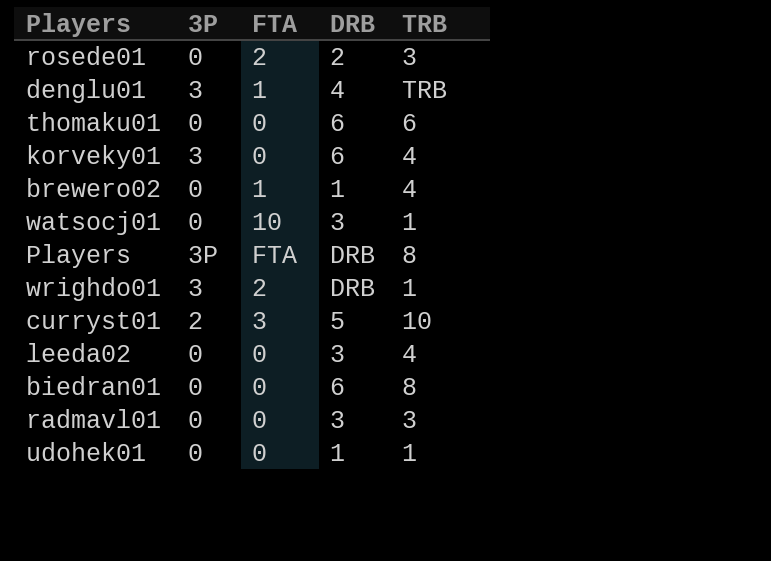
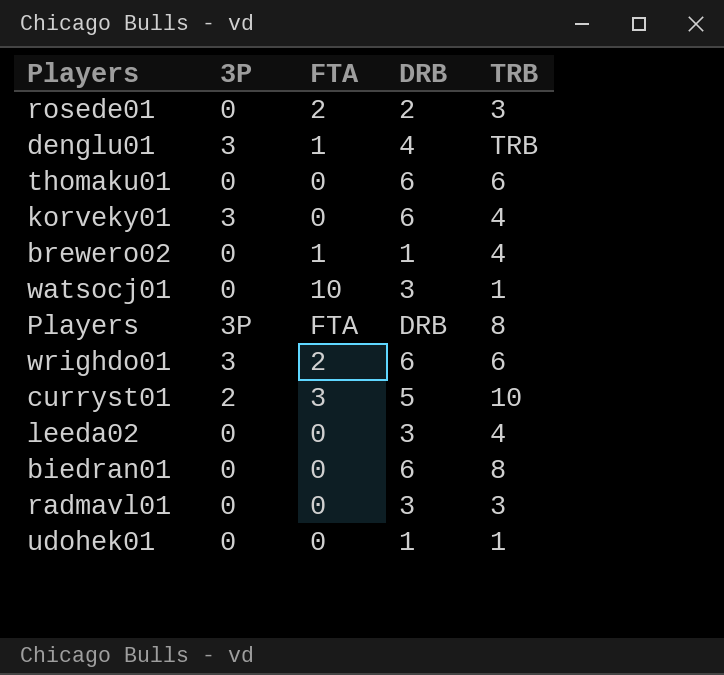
wrighdo01 | DRB: DRB -> 6
wrighdo01 | TRB: 1 -> 6

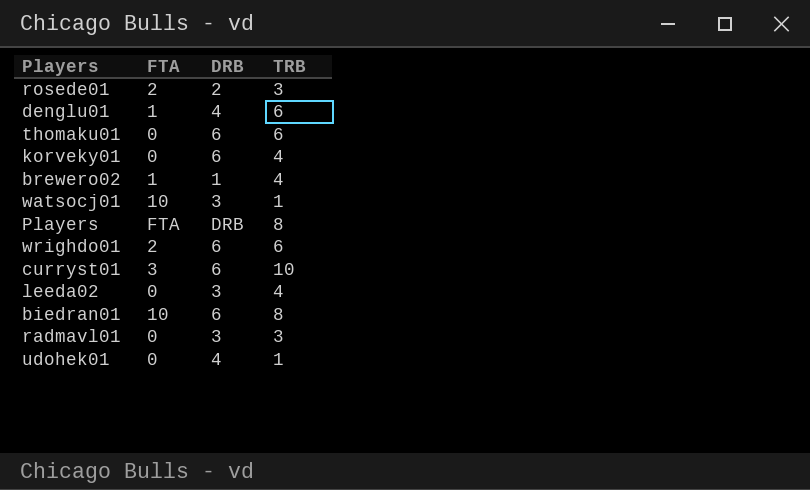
column 3P | position: 2 -> none
denglu01 | TRB: TRB -> 6
curryst01 | DRB: 5 -> 6
biedran01 | FTA: 0 -> 10
udohek01 | DRB: 1 -> 4

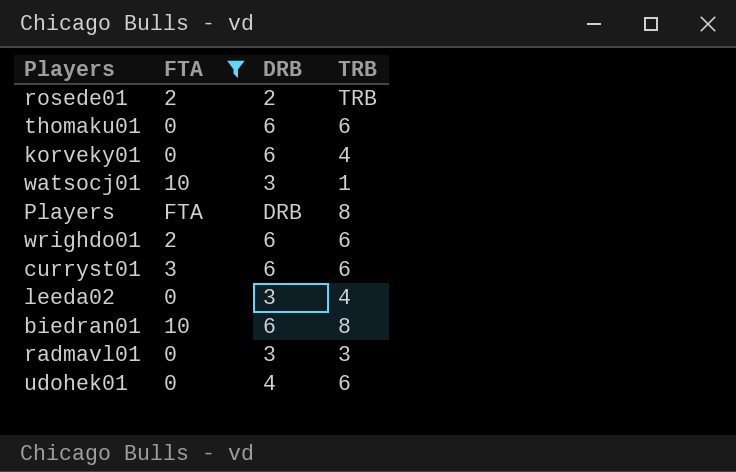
filter: none -> FTA != 1
rosede01 | TRB: 3 -> TRB
curryst01 | TRB: 10 -> 6
udohek01 | TRB: 1 -> 6

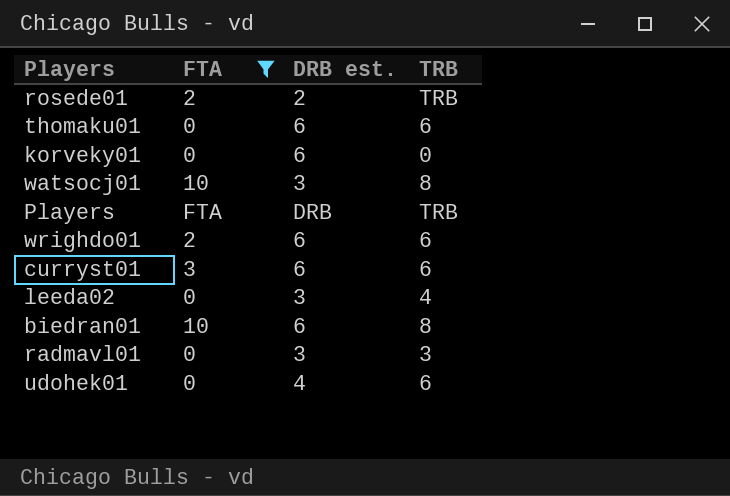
column name: DRB -> DRB est.
korveky01 | TRB: 4 -> 0
watsocj01 | TRB: 1 -> 8
Players | TRB: 8 -> TRB

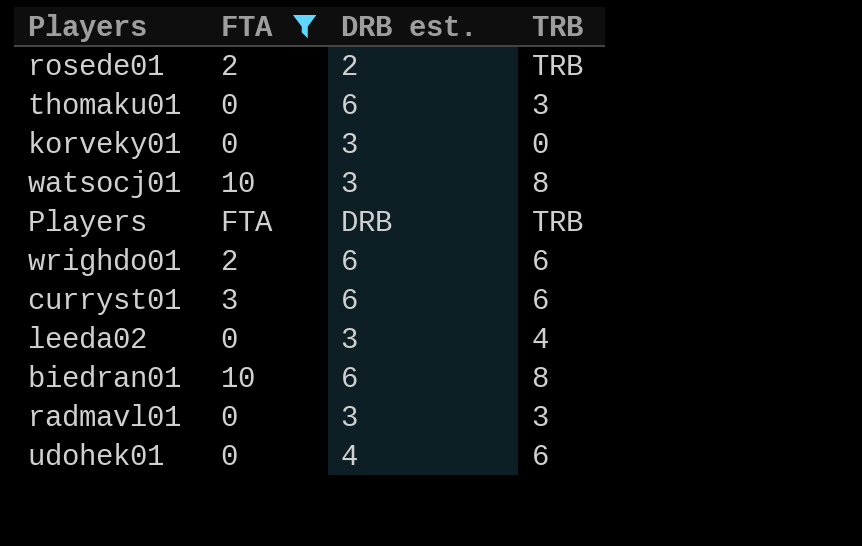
thomaku01 | TRB: 6 -> 3
korveky01 | DRB est.: 6 -> 3

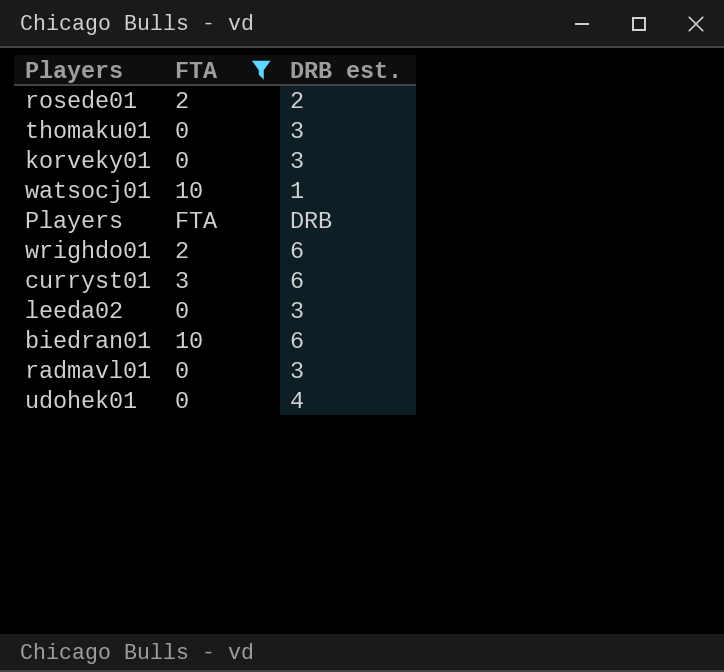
column TRB | position: 4 -> none
thomaku01 | DRB est.: 6 -> 3
watsocj01 | DRB est.: 3 -> 1

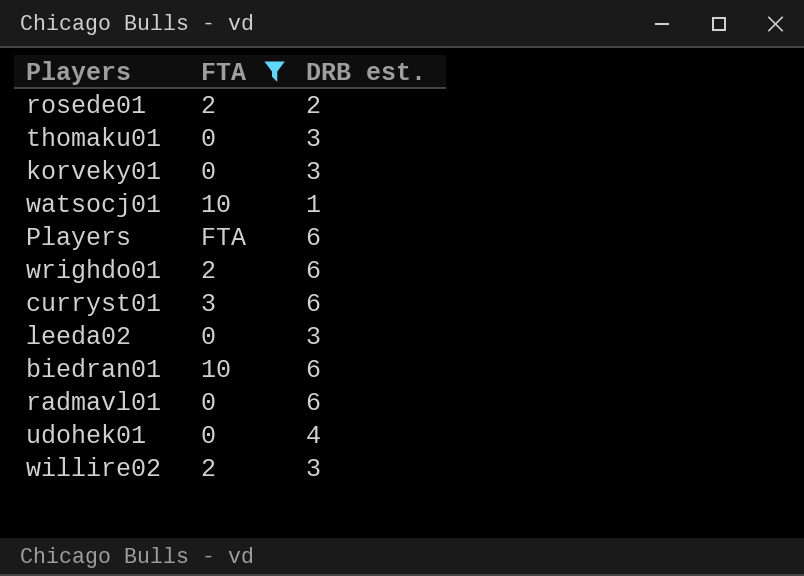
Players | DRB est.: DRB -> 6
radmavl01 | DRB est.: 3 -> 6
row willire02: none -> 2 | 3

